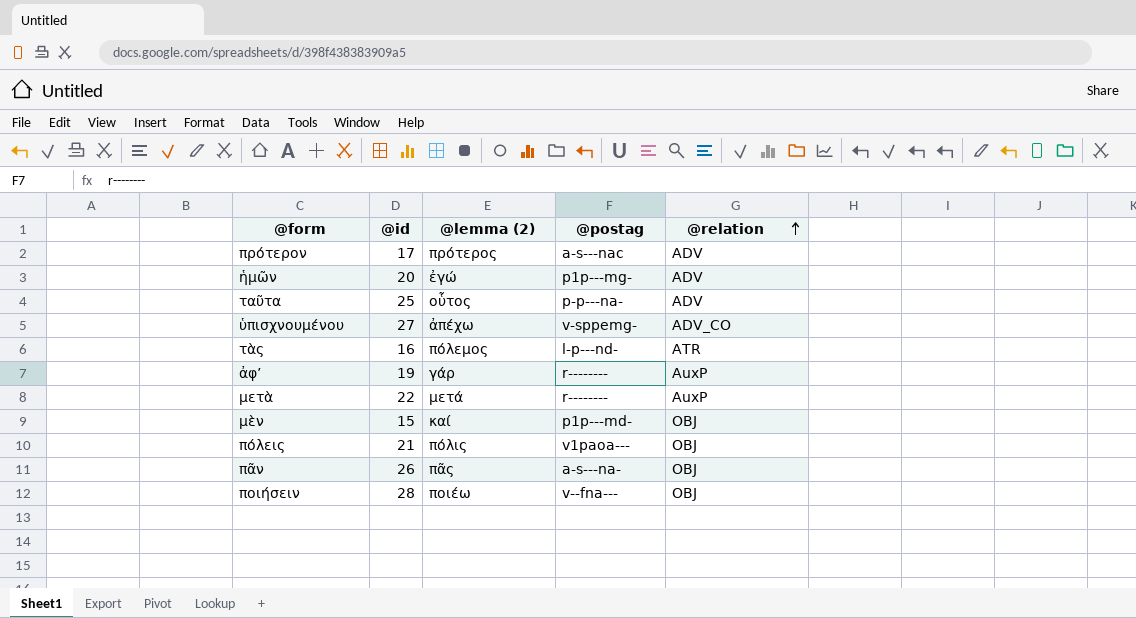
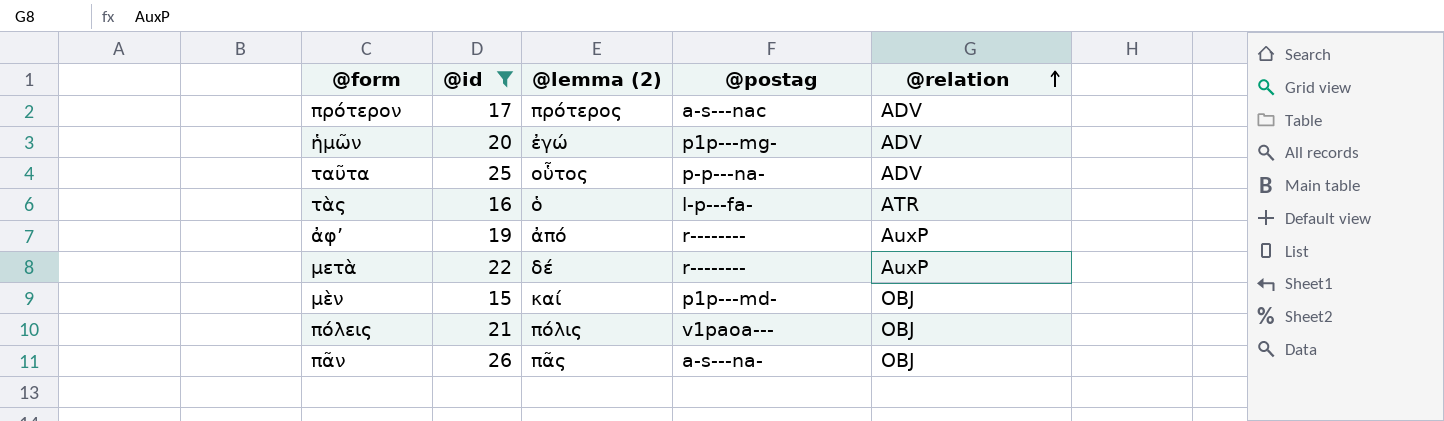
filter: none -> @id <= 26
τὰς | @lemma (2): πόλεμος -> ὁ
τὰς | @postag: l-p---nd- -> l-p---fa-
ἀφʼ | @lemma (2): γάρ -> ἀπό
μετὰ | @lemma (2): μετά -> δέ

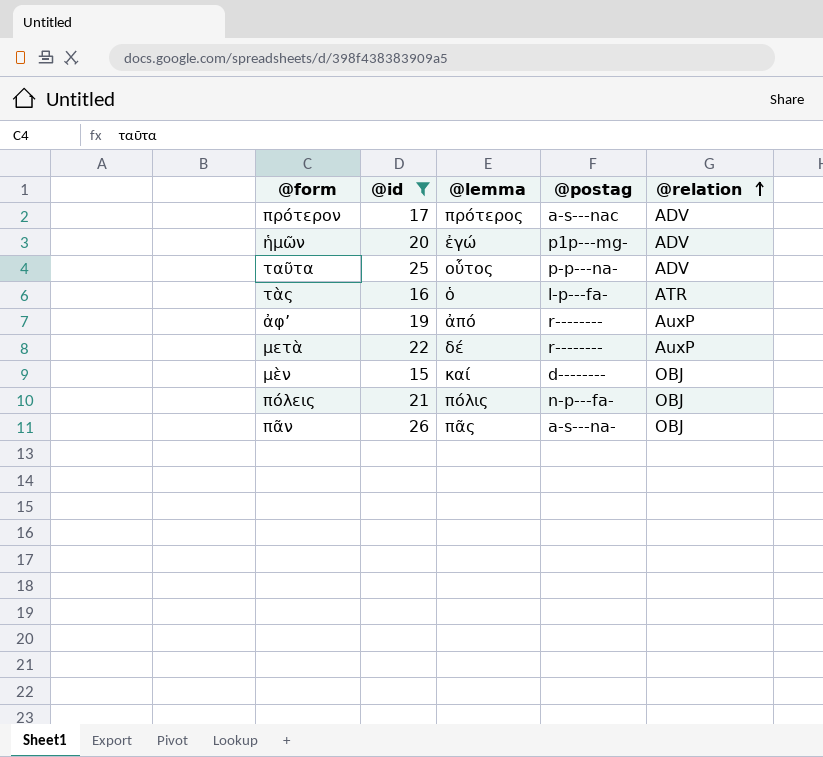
column name: @lemma (2) -> @lemma
μὲν | @postag: p1p---md- -> d--------
πόλεις | @postag: v1paoa--- -> n-p---fa-

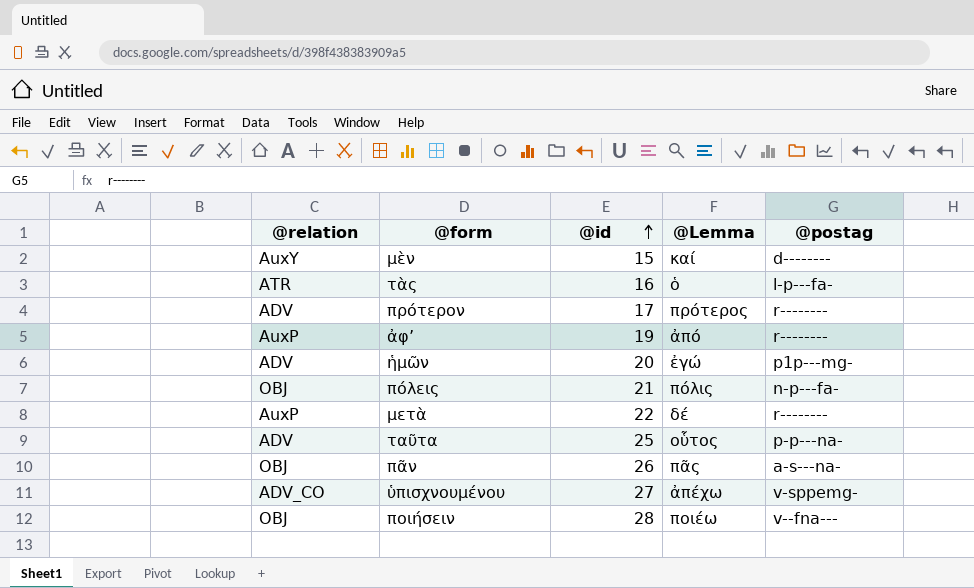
filter: @id <= 26 -> none
row order: @relation ascending -> @id ascending
column @relation | position: 5 -> 1
column name: @lemma -> @Lemma
μὲν | @relation: OBJ -> AuxY
πρότερον | @postag: a-s---nac -> r--------

